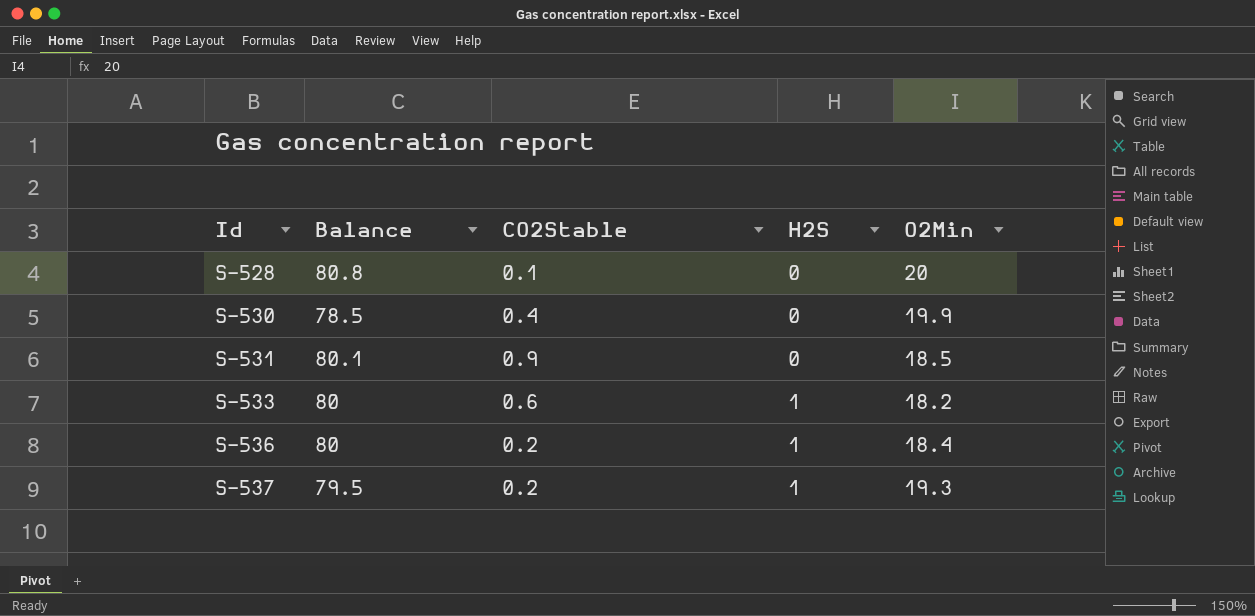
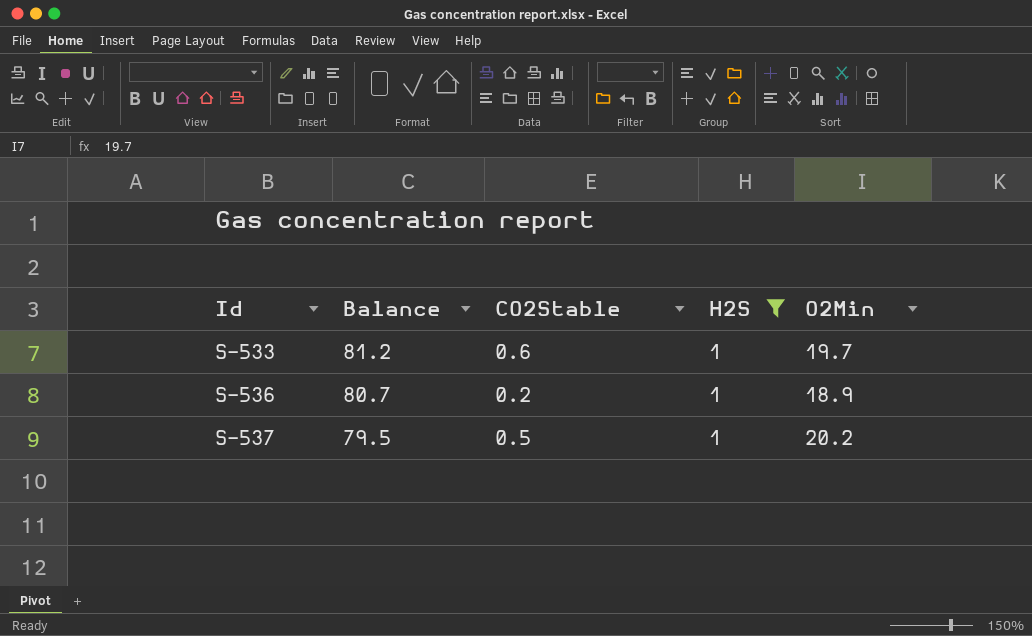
filter: none -> H2S = 1
S-533 | Balance: 80 -> 81.2
S-533 | O2Min: 18.2 -> 19.7
S-536 | Balance: 80 -> 80.7
S-536 | O2Min: 18.4 -> 18.9
S-537 | CO2Stable: 0.2 -> 0.5
S-537 | O2Min: 19.3 -> 20.2

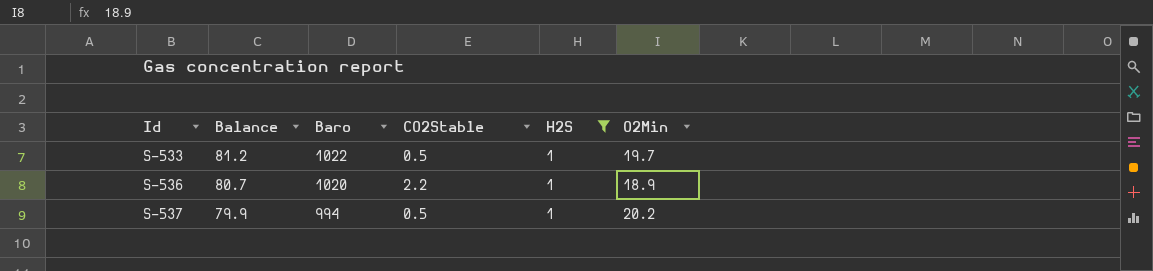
column Baro | position: none -> 3
S-533 | CO2Stable: 0.6 -> 0.5
S-536 | CO2Stable: 0.2 -> 2.2
S-537 | Balance: 79.5 -> 79.9

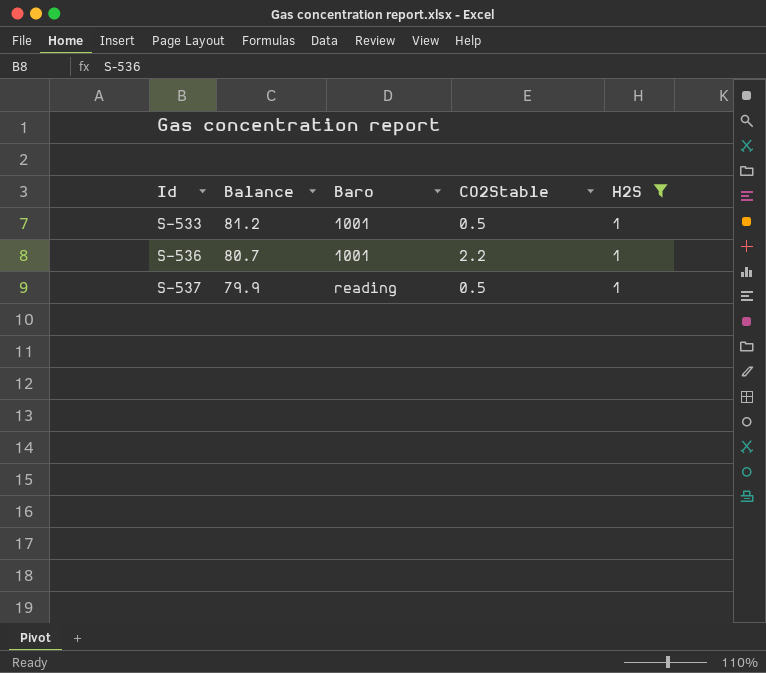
column O2Min | position: 6 -> none
S-533 | Baro: 1022 -> 1001
S-536 | Baro: 1020 -> 1001
S-537 | Baro: 994 -> reading

